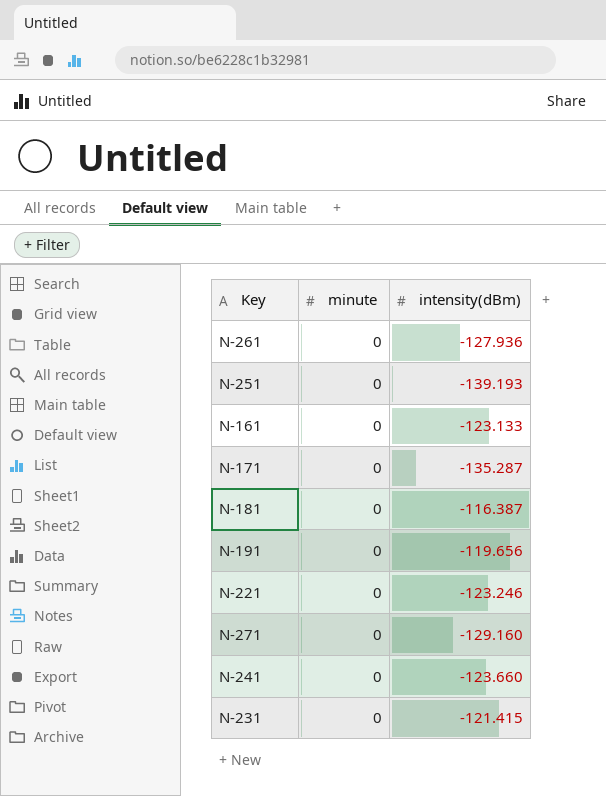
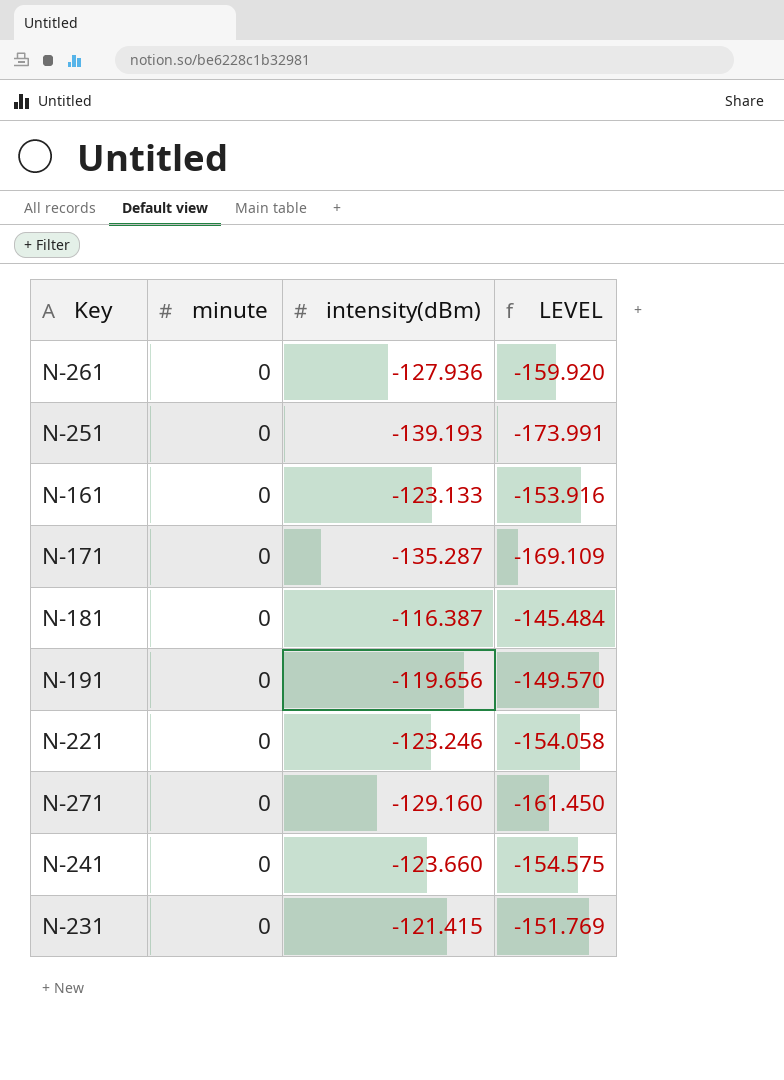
column LEVEL | formula: none -> [intensity(dBm)] * 1.25

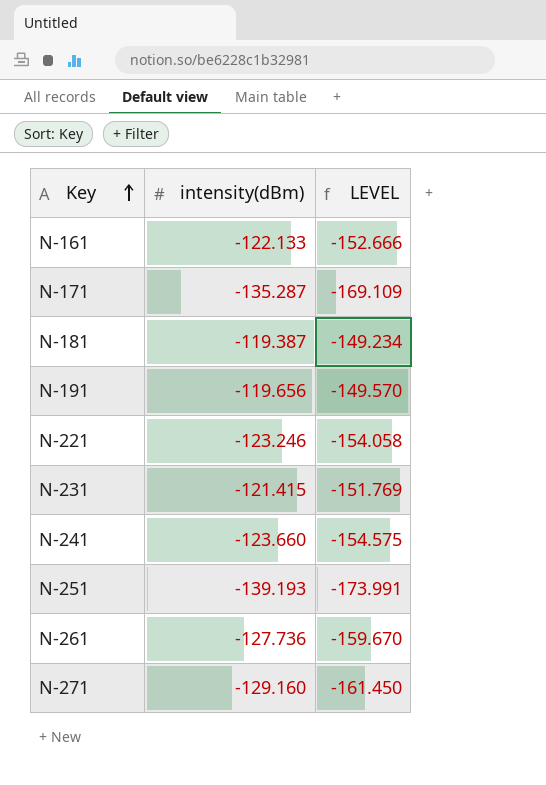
row order: none -> Key ascending
column minute | position: 2 -> none
N-161 | intensity(dBm): -123.133 -> -122.133
N-161 | LEVEL: -153.916 -> -152.666
N-181 | intensity(dBm): -116.387 -> -119.387
N-181 | LEVEL: -145.484 -> -149.234
N-261 | intensity(dBm): -127.936 -> -127.736
N-261 | LEVEL: -159.920 -> -159.670

